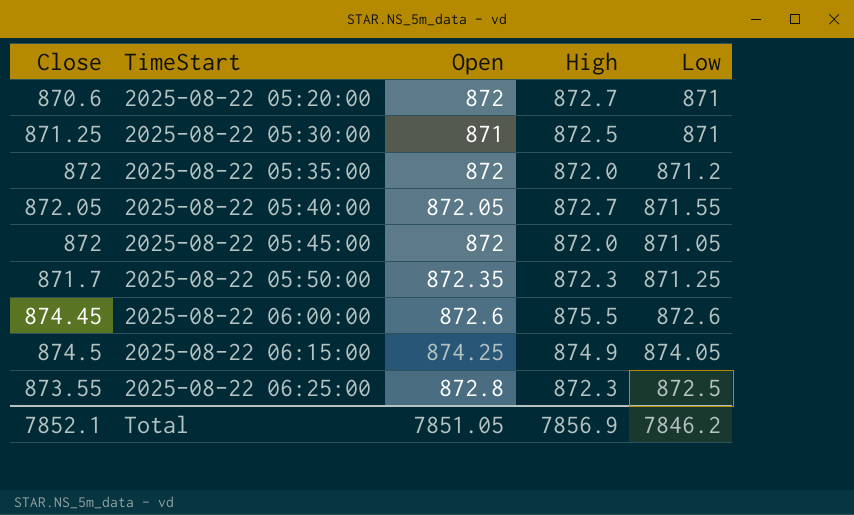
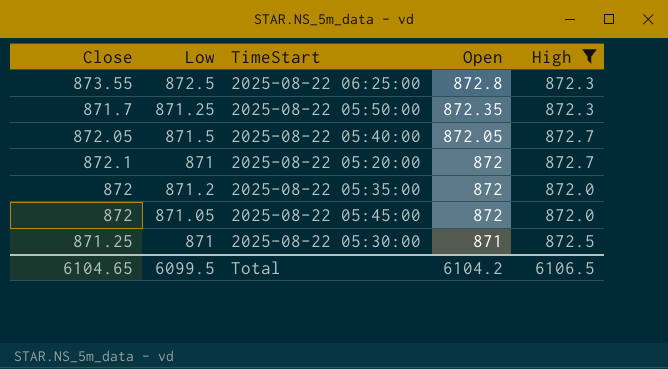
filter: none -> High <= 872.7
row order: TimeStart ascending -> Open descending
column Low | position: 5 -> 2
2025-08-22 05:40:00 | Low: 871.55 -> 871.5
2025-08-22 05:20:00 | Close: 870.6 -> 872.1
Total | Close: 7852.1 -> 6104.65
Total | Low: 7846.2 -> 6099.5
Total | Open: 7851.05 -> 6104.2
Total | High: 7856.9 -> 6106.5

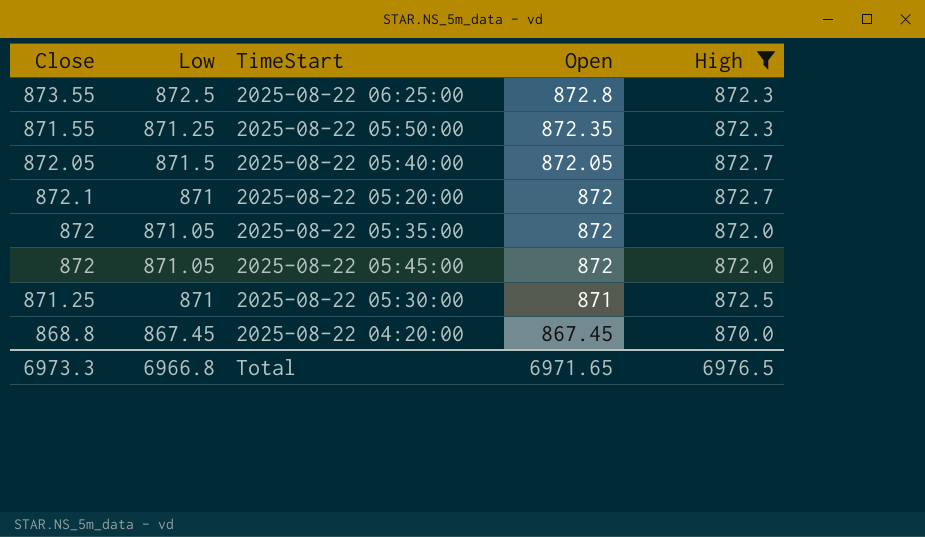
2025-08-22 05:50:00 | Close: 871.7 -> 871.55
2025-08-22 05:35:00 | Low: 871.2 -> 871.05
row 2025-08-22 04:20:00: none -> 868.8 | 867.45 | 867.45 | 870.0
Total | Close: 6104.65 -> 6973.3
Total | Low: 6099.5 -> 6966.8
Total | Open: 6104.2 -> 6971.65
Total | High: 6106.5 -> 6976.5

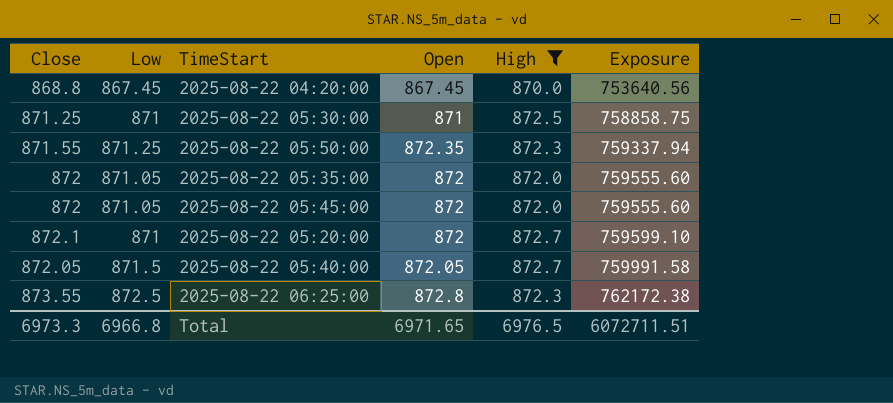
row order: Open descending -> Exposure ascending
column Exposure | formula: none -> [Close] * [Low]

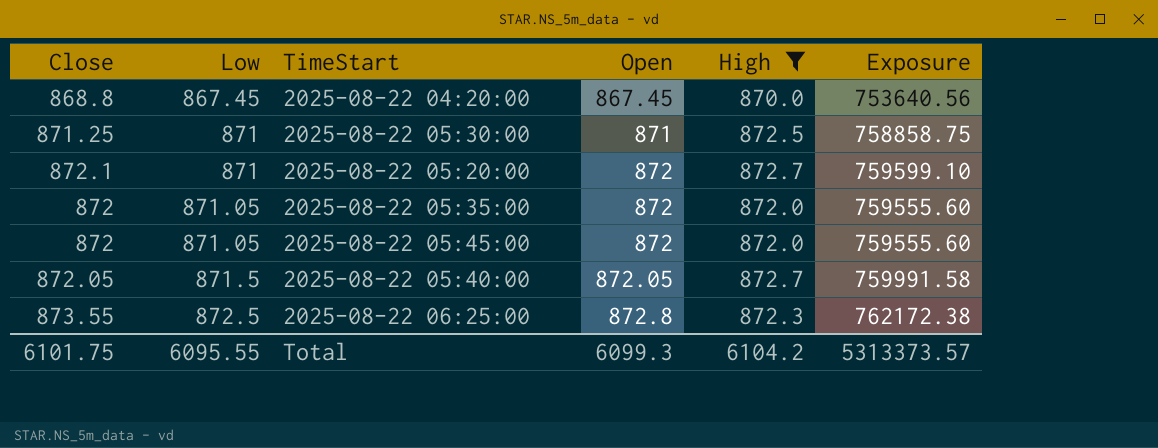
row order: Exposure ascending -> Low ascending
row 2025-08-22 05:50:00: 871.55 | 871.25 | 872.35 | 872.3 | 759337.94 -> none
Total | Close: 6973.3 -> 6101.75
Total | Low: 6966.8 -> 6095.55
Total | Open: 6971.65 -> 6099.3
Total | High: 6976.5 -> 6104.2
Total | Exposure: 6072711.51 -> 5313373.57

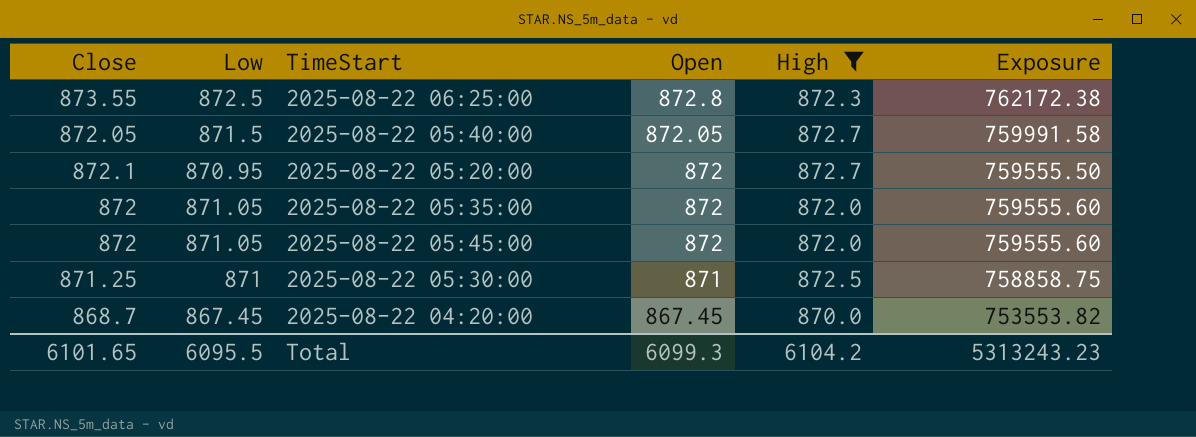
row order: Low ascending -> Open descending
2025-08-22 05:20:00 | Low: 871 -> 870.95
2025-08-22 05:20:00 | Exposure: 759599.10 -> 759555.50
2025-08-22 04:20:00 | Close: 868.8 -> 868.7
2025-08-22 04:20:00 | Exposure: 753640.56 -> 753553.82
Total | Close: 6101.75 -> 6101.65
Total | Low: 6095.55 -> 6095.5
Total | Exposure: 5313373.57 -> 5313243.23

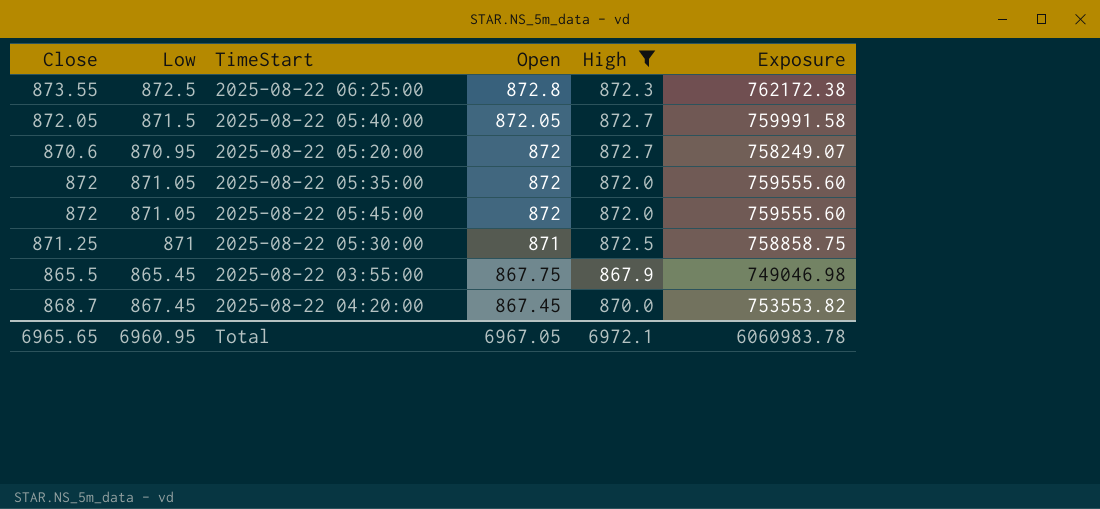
2025-08-22 05:20:00 | Close: 872.1 -> 870.6
2025-08-22 05:20:00 | Exposure: 759555.50 -> 758249.07
row 2025-08-22 03:55:00: none -> 865.5 | 865.45 | 867.75 | 867.9 | 749046.98
Total | Close: 6101.65 -> 6965.65
Total | Low: 6095.5 -> 6960.95
Total | Open: 6099.3 -> 6967.05
Total | High: 6104.2 -> 6972.1
Total | Exposure: 5313243.23 -> 6060983.78

